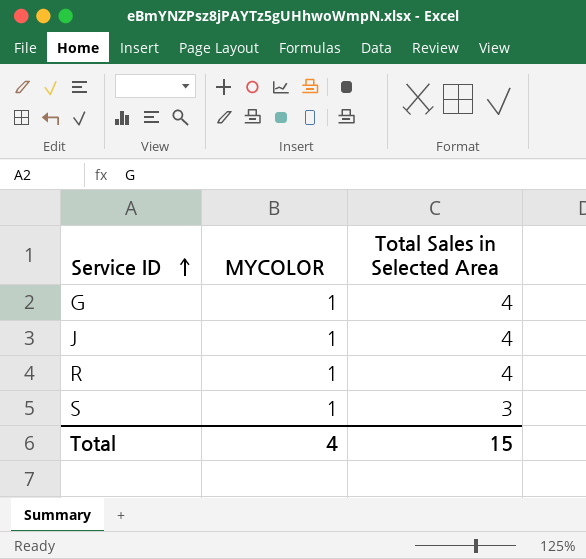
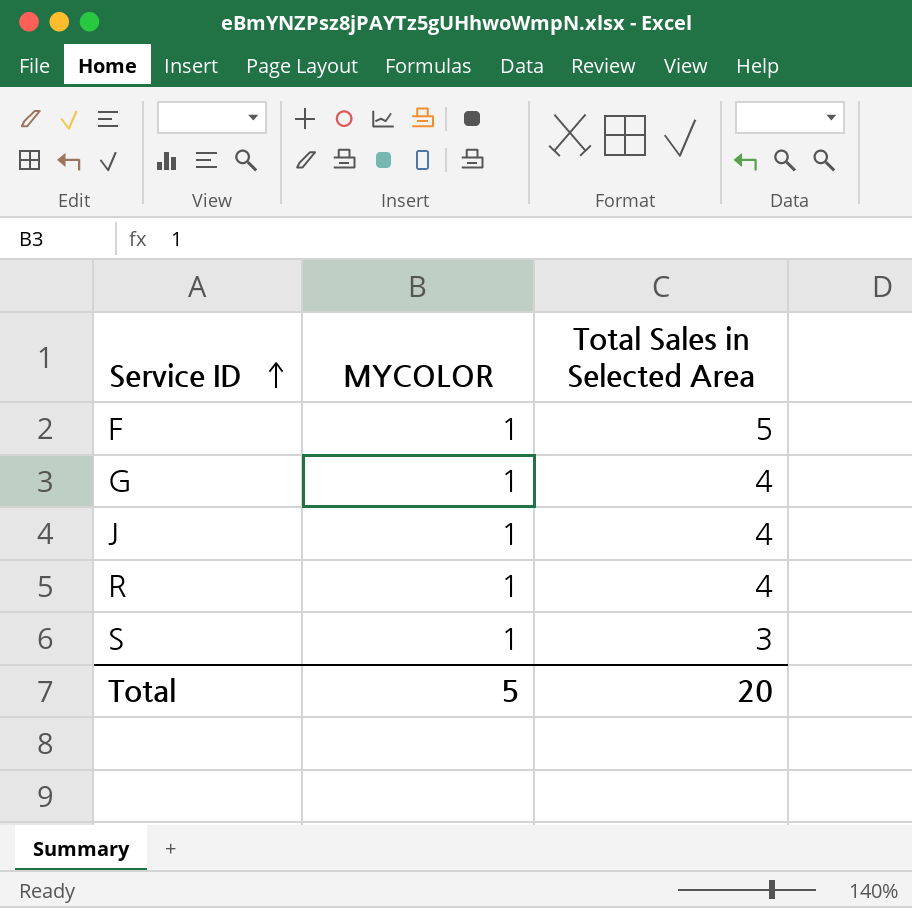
row F: none -> 1 | 5
Total | MYCOLOR: 4 -> 5
Total | Total Sales in Selected Area: 15 -> 20

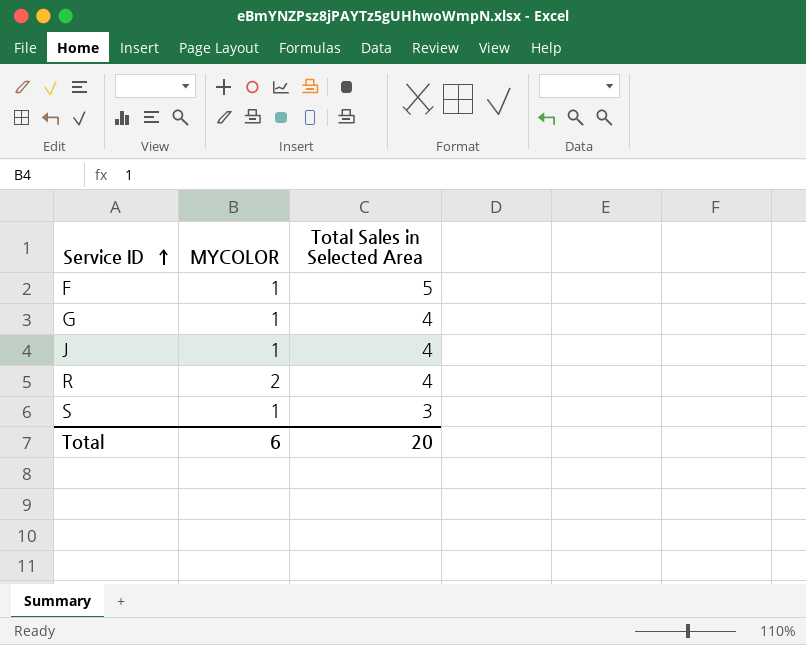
R | MYCOLOR: 1 -> 2
Total | MYCOLOR: 5 -> 6

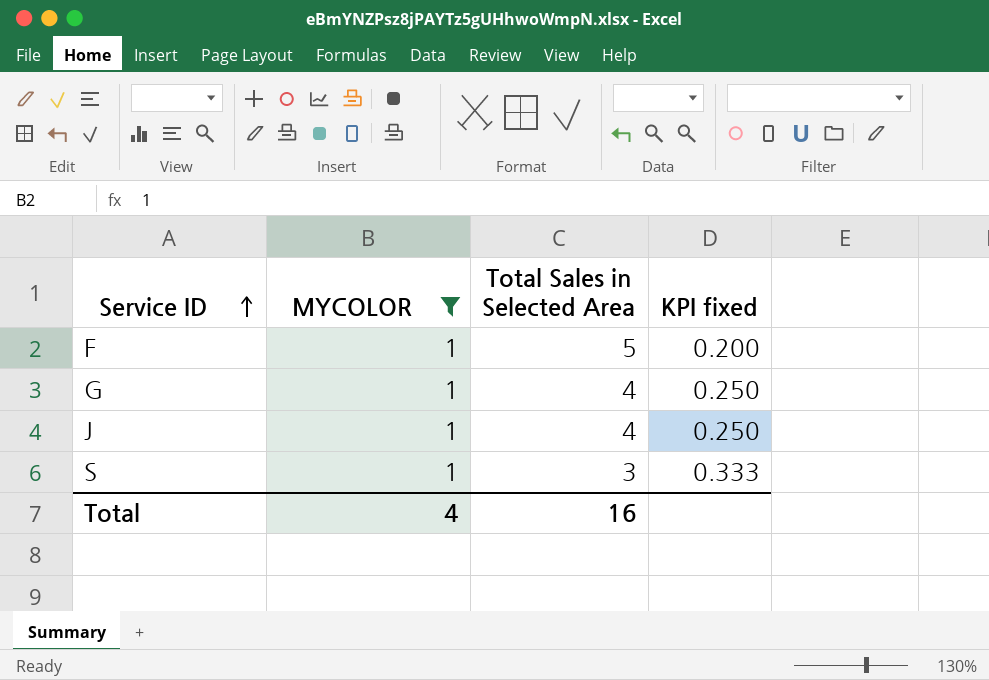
filter: none -> MYCOLOR = 1
column KPI fixed | formula: none -> [MYCOLOR] / [Total Sales in Selected Area]
Total | MYCOLOR: 6 -> 4
Total | Total Sales in Selected Area: 20 -> 16

